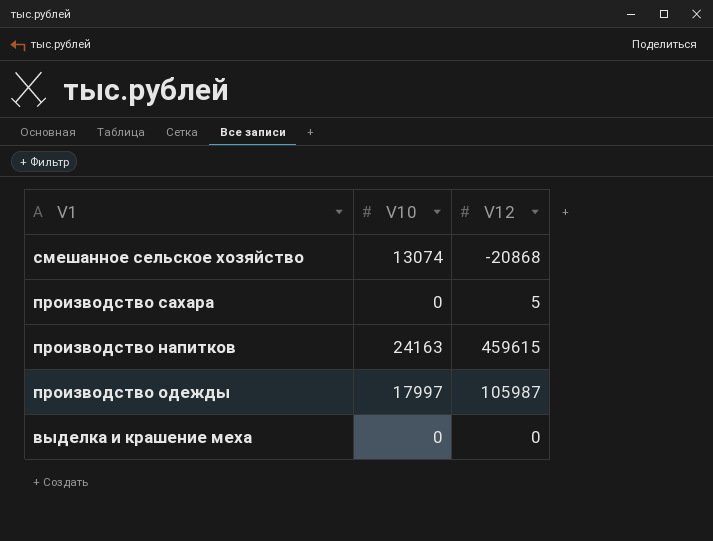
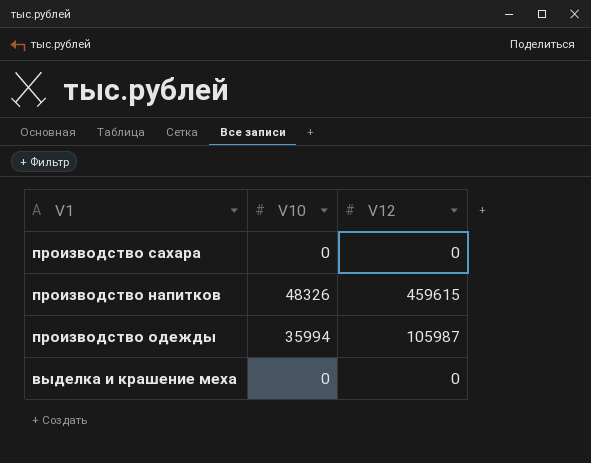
row смешанное сельское хозяйство: 13074 | -20868 -> none
производство сахара | V12: 5 -> 0
производство напитков | V10: 24163 -> 48326
производство одежды | V10: 17997 -> 35994

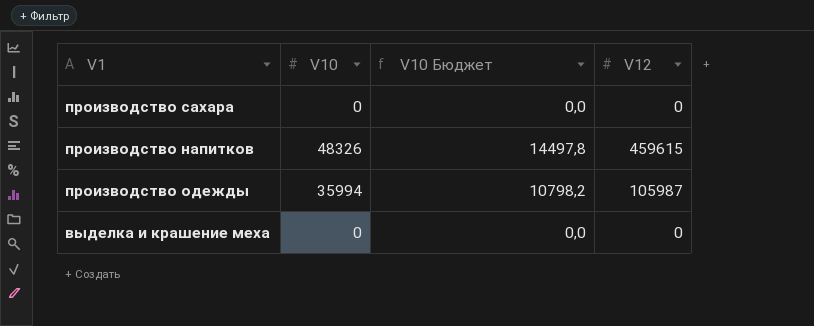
column V10 Бюджет | formula: none -> [V10] * 0,3

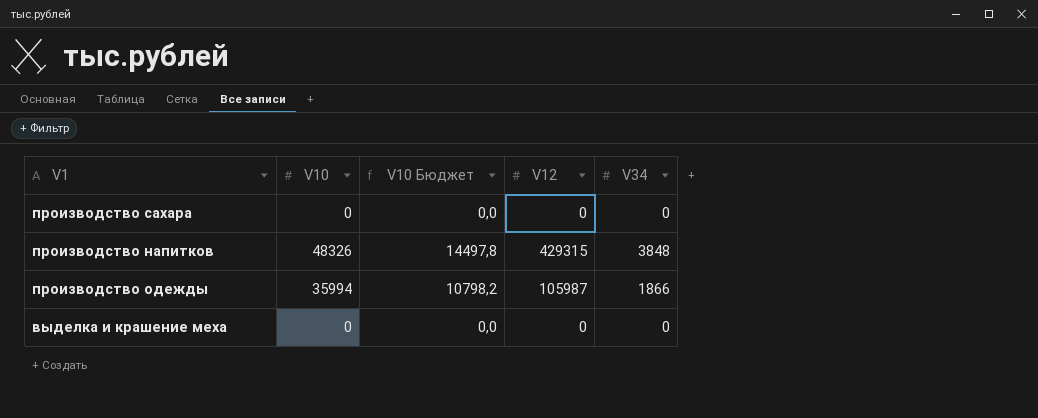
column V34 | position: none -> 5
производство напитков | V12: 459615 -> 429315

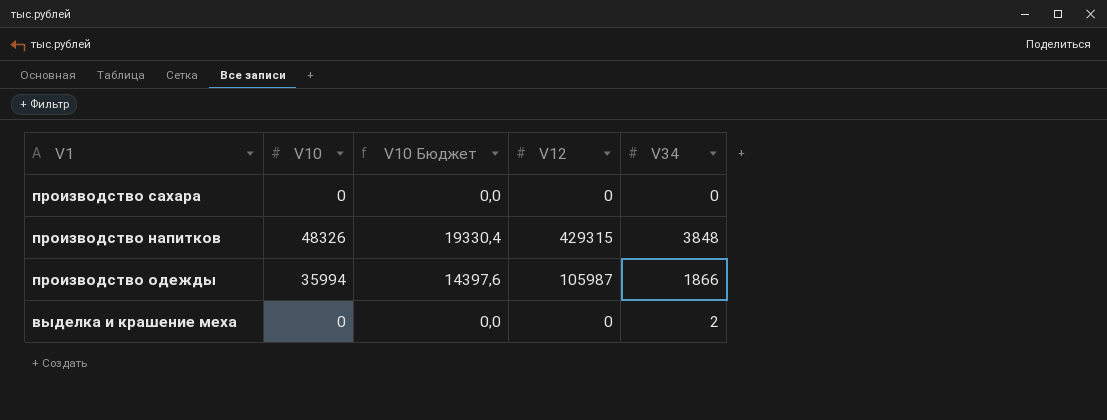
column V10 Бюджет | formula: [V10] * 0,3 -> [V10] * 0,4
выделка и крашение меха | V34: 0 -> 2

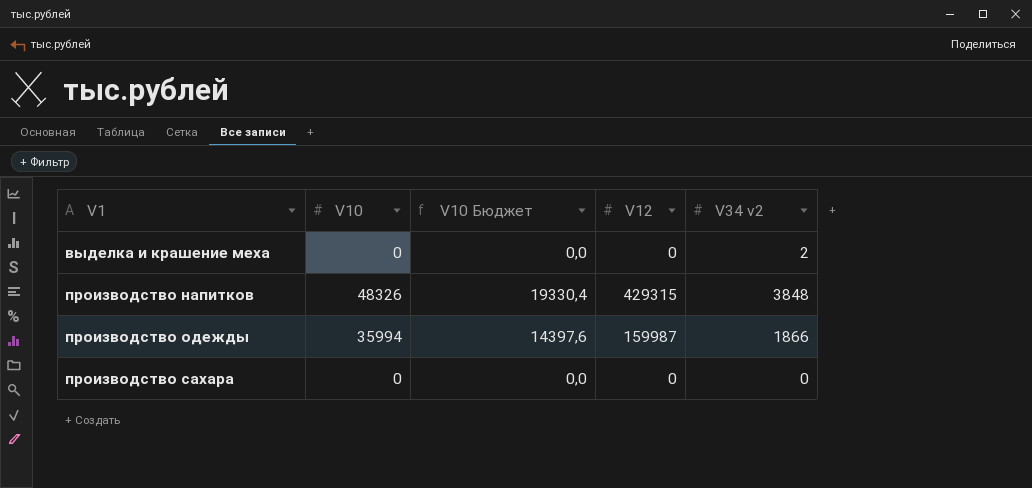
row order: none -> V1 ascending
column name: V34 -> V34 v2
производство одежды | V12: 105987 -> 159987

